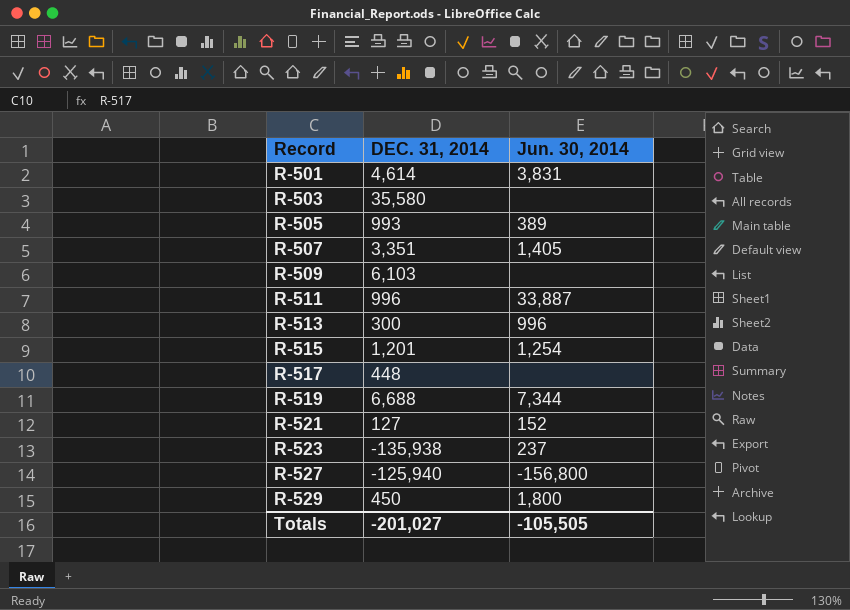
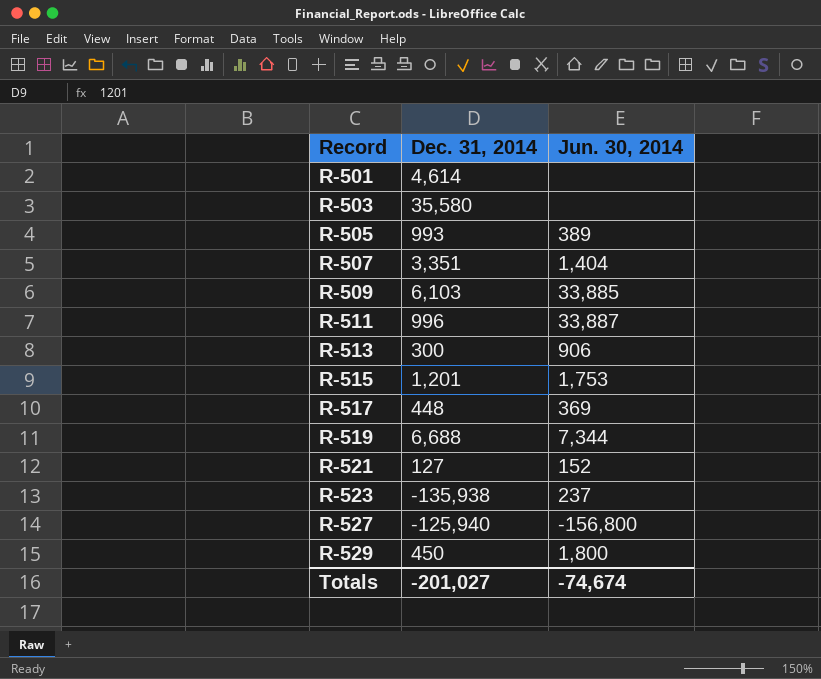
column name: DEC. 31, 2014 -> Dec. 31, 2014
R-501 | Jun. 30, 2014: 3,831 -> none
R-507 | Jun. 30, 2014: 1,405 -> 1,404
R-509 | Jun. 30, 2014: none -> 33,885
R-513 | Jun. 30, 2014: 996 -> 906
R-515 | Jun. 30, 2014: 1,254 -> 1,753
R-517 | Jun. 30, 2014: none -> 369
Totals | Jun. 30, 2014: -105,505 -> -74,674

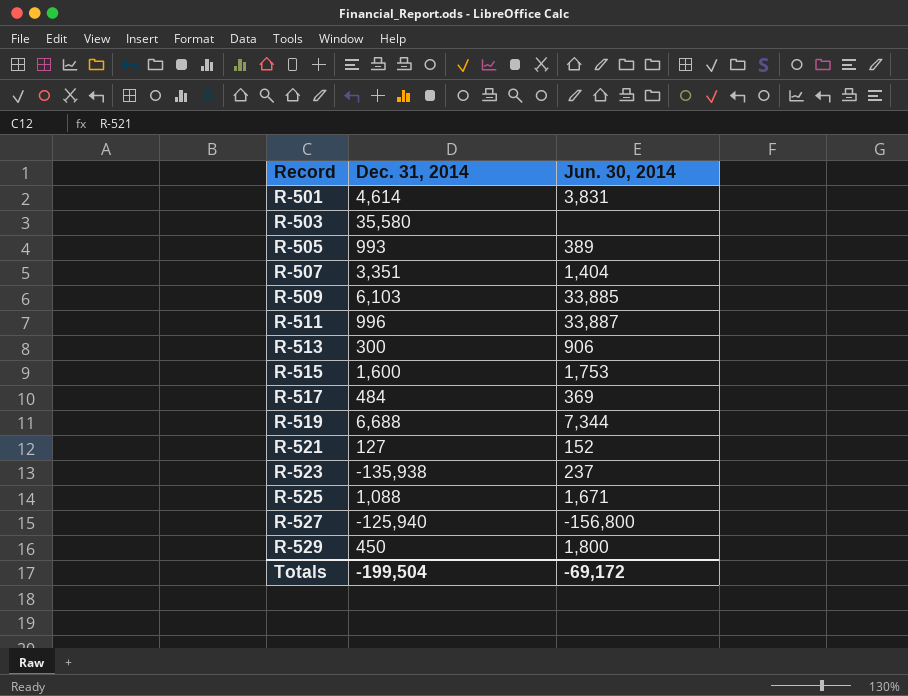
R-501 | Jun. 30, 2014: none -> 3,831
R-515 | Dec. 31, 2014: 1,201 -> 1,600
R-517 | Dec. 31, 2014: 448 -> 484
row R-525: none -> 1,088 | 1,671
Totals | Dec. 31, 2014: -201,027 -> -199,504
Totals | Jun. 30, 2014: -74,674 -> -69,172

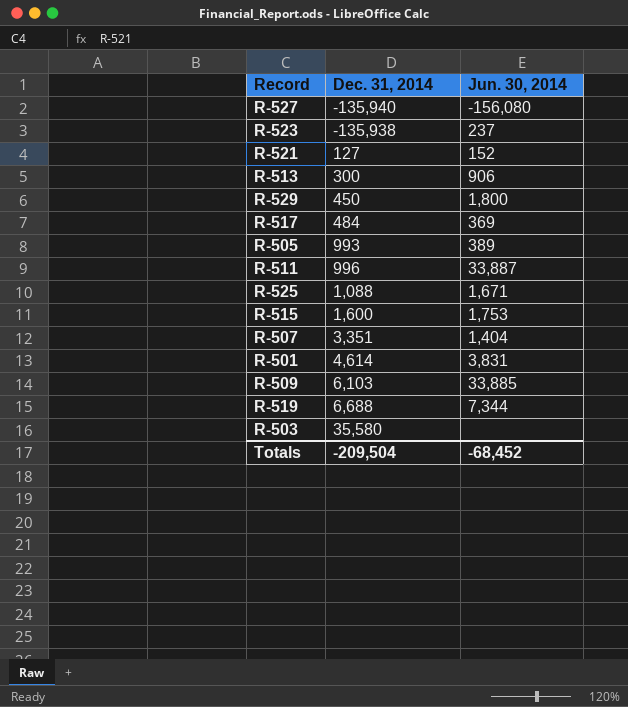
row order: Record ascending -> Dec. 31, 2014 ascending
R-527 | Dec. 31, 2014: -125,940 -> -135,940
R-527 | Jun. 30, 2014: -156,800 -> -156,080
Totals | Dec. 31, 2014: -199,504 -> -209,504
Totals | Jun. 30, 2014: -69,172 -> -68,452

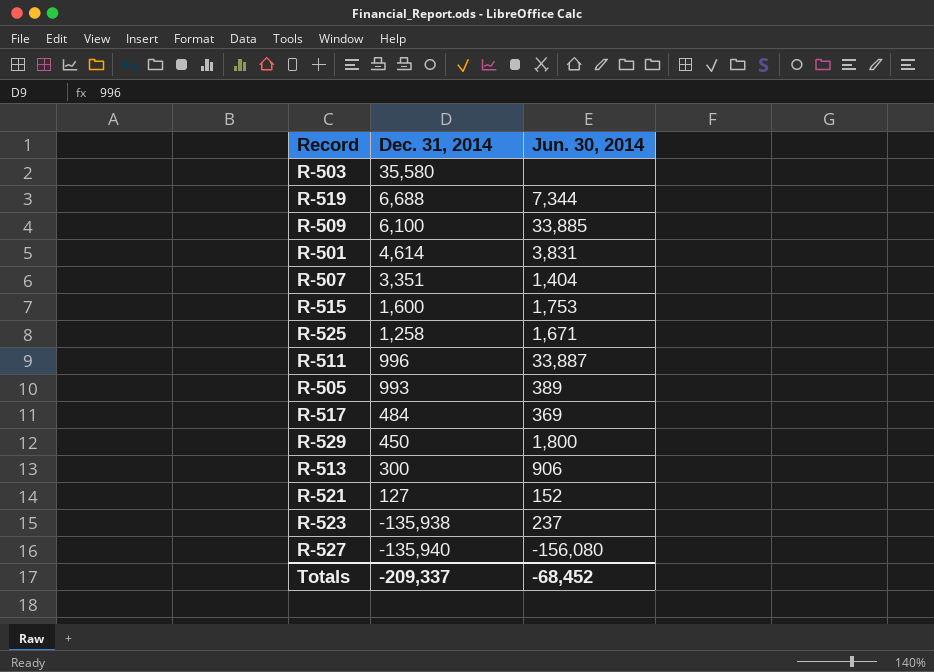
row order: Dec. 31, 2014 ascending -> Dec. 31, 2014 descending
R-509 | Dec. 31, 2014: 6,103 -> 6,100
R-525 | Dec. 31, 2014: 1,088 -> 1,258
Totals | Dec. 31, 2014: -209,504 -> -209,337

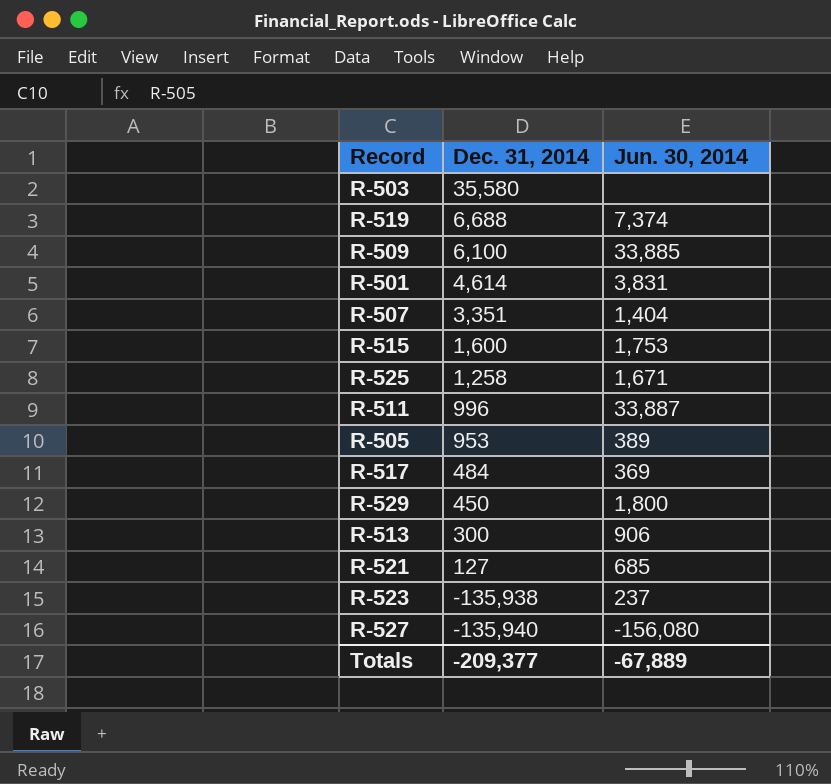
R-519 | Jun. 30, 2014: 7,344 -> 7,374
R-505 | Dec. 31, 2014: 993 -> 953
R-521 | Jun. 30, 2014: 152 -> 685
Totals | Dec. 31, 2014: -209,337 -> -209,377
Totals | Jun. 30, 2014: -68,452 -> -67,889

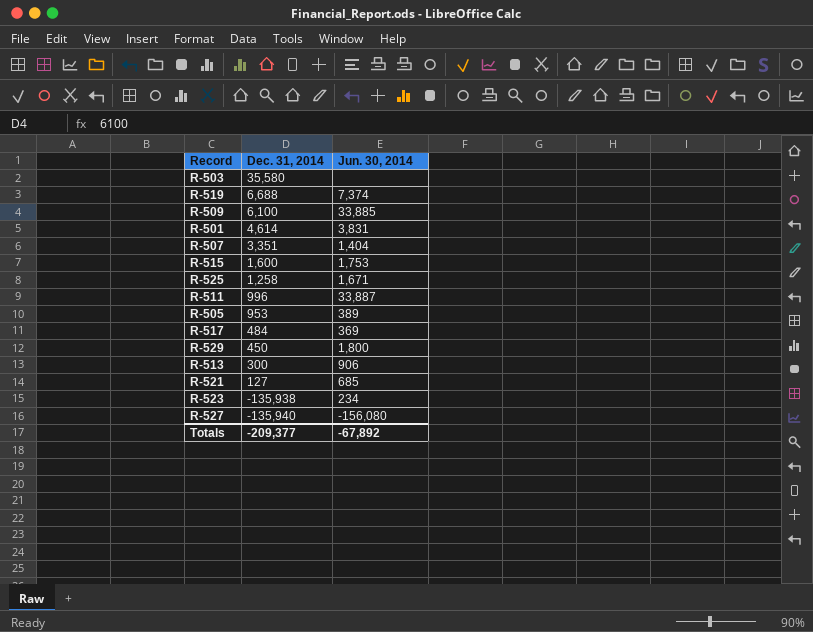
R-523 | Jun. 30, 2014: 237 -> 234
Totals | Jun. 30, 2014: -67,889 -> -67,892

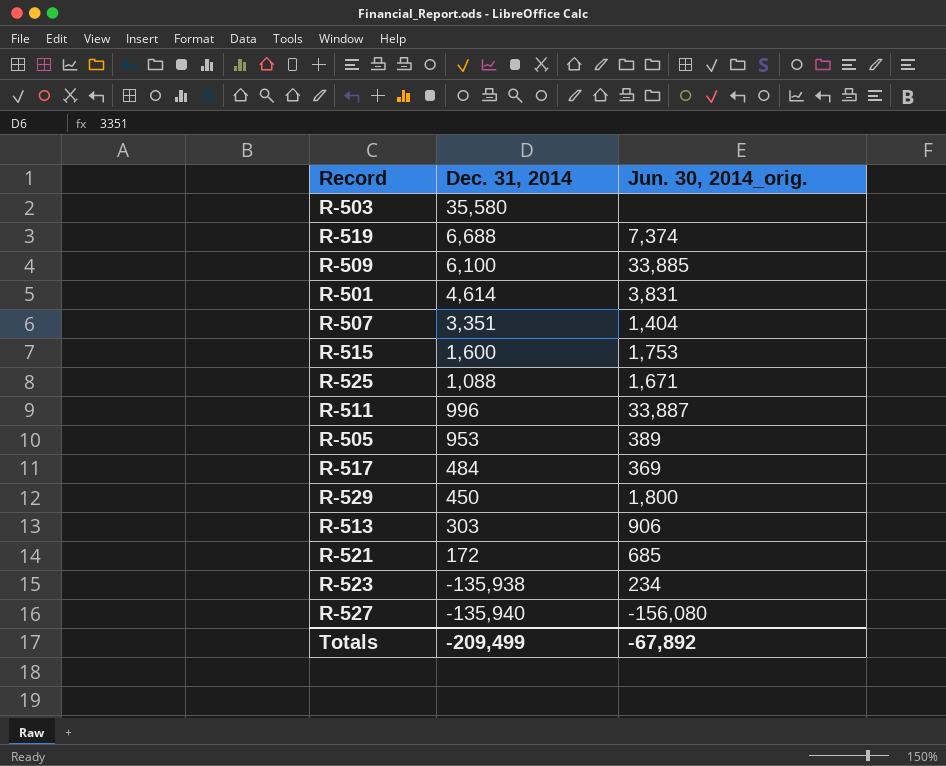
column name: Jun. 30, 2014 -> Jun. 30, 2014_orig.
R-525 | Dec. 31, 2014: 1,258 -> 1,088
R-513 | Dec. 31, 2014: 300 -> 303
R-521 | Dec. 31, 2014: 127 -> 172
Totals | Dec. 31, 2014: -209,377 -> -209,499

